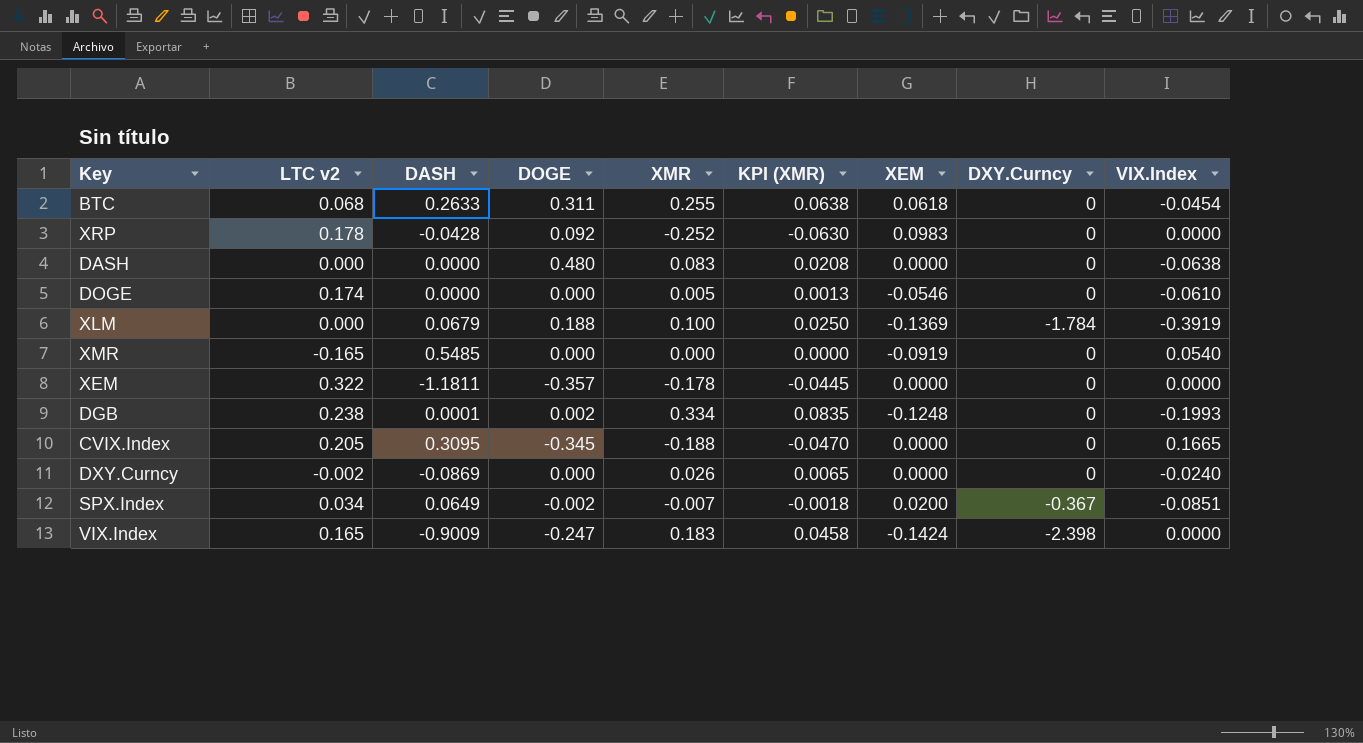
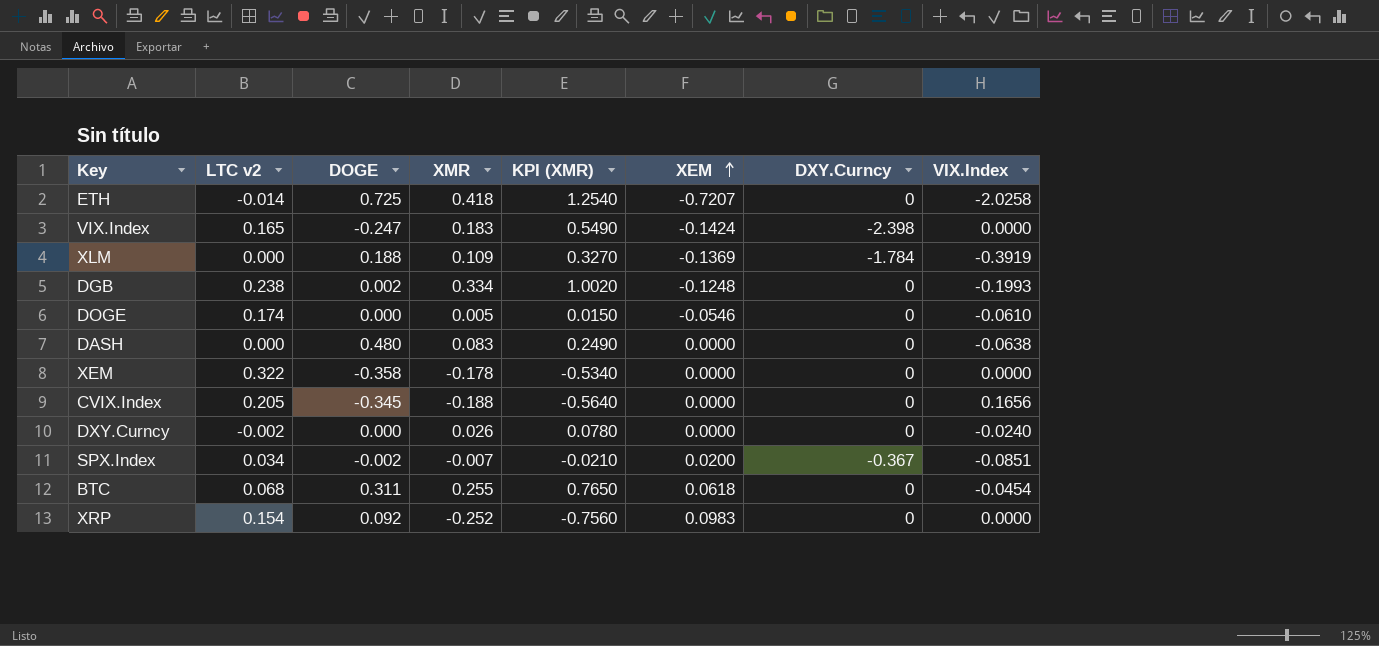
row order: none -> XEM ascending
column DASH | position: 3 -> none
column KPI (XMR) | formula: [XMR] * 0.25 -> [XMR] * 3
row XMR: -0.165 | 0.5485 | 0.000 | 0.000 | 0.0000 | -0.0919 | 0 | 0.0540 -> none
row ETH: none -> -0.014 | 0.725 | 0.418 | 1.2540 | -0.7207 | 0 | -2.0258
XLM | XMR: 0.100 -> 0.109
XEM | DOGE: -0.357 -> -0.358
CVIX.Index | VIX.Index: 0.1665 -> 0.1656
XRP | LTC v2: 0.178 -> 0.154

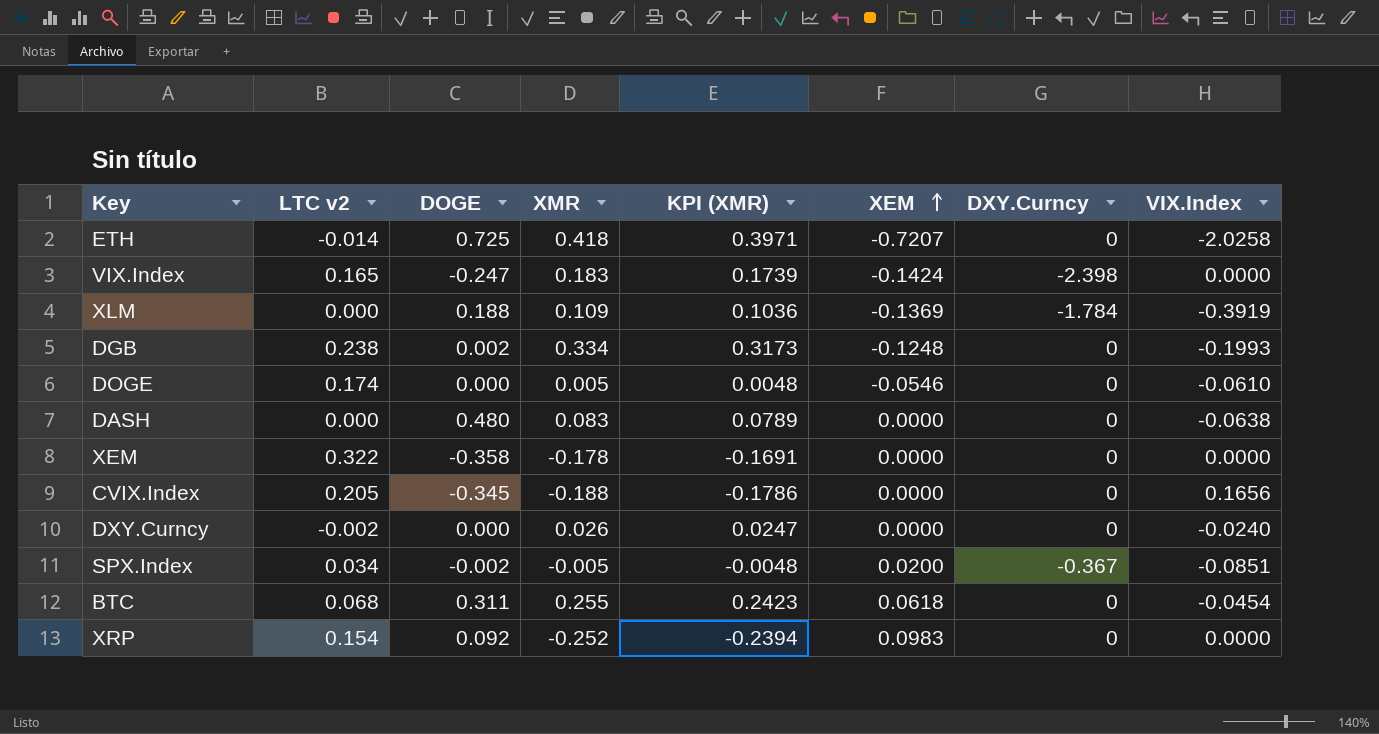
column KPI (XMR) | formula: [XMR] * 3 -> [XMR] * 0.95
SPX.Index | XMR: -0.007 -> -0.005

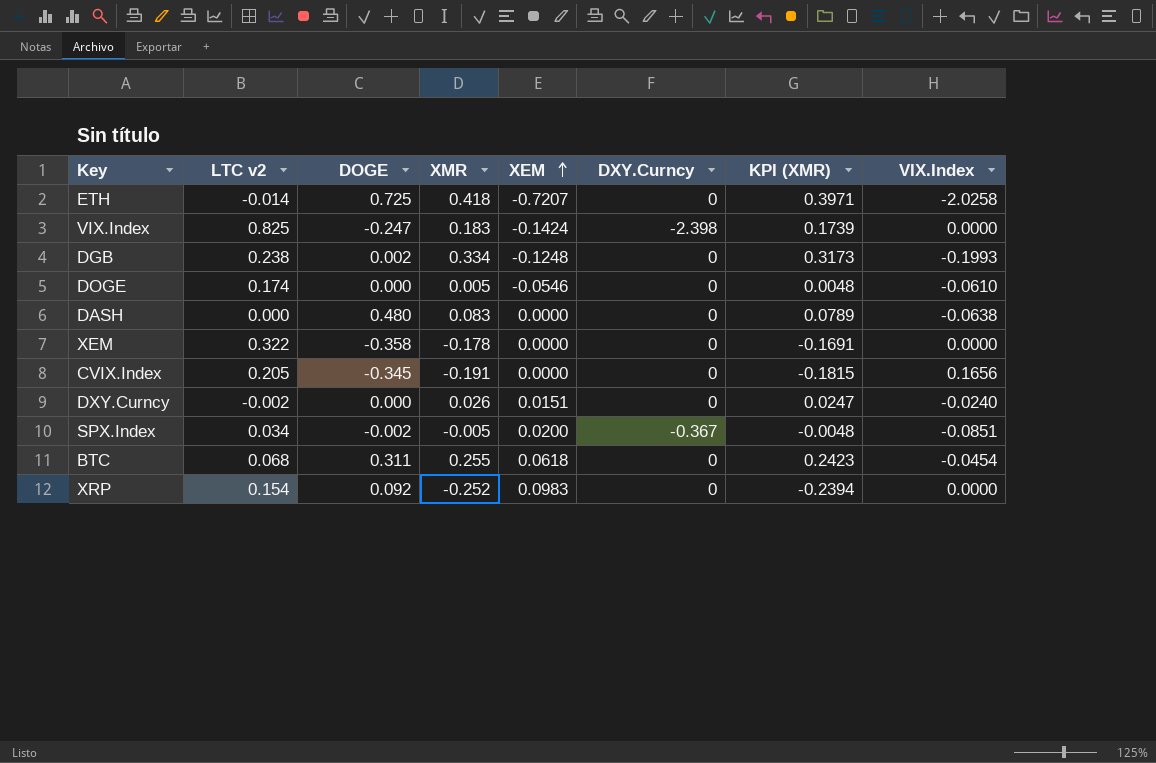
column KPI (XMR) | position: 5 -> 7
row XLM: 0.000 | 0.188 | 0.109 | 0.1036 | -0.1369 | -1.784 | -0.3919 -> none
VIX.Index | LTC v2: 0.165 -> 0.825
CVIX.Index | XMR: -0.188 -> -0.191
CVIX.Index | KPI (XMR): -0.1786 -> -0.1815
DXY.Curncy | XEM: 0.0000 -> 0.0151

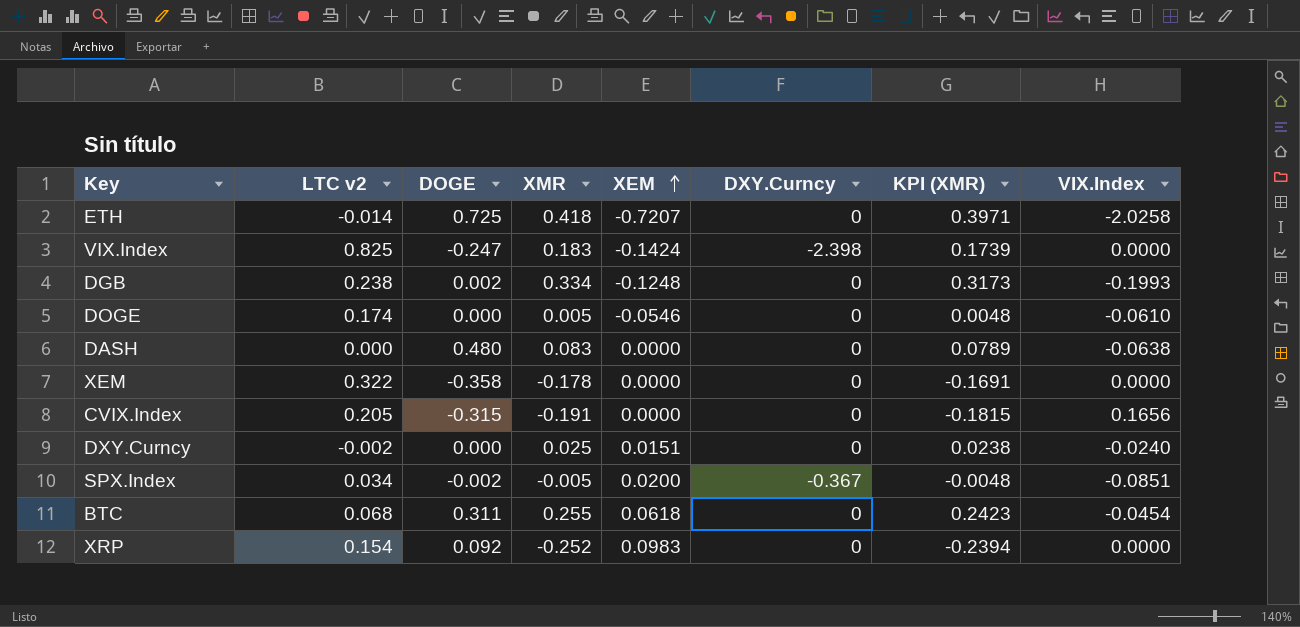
CVIX.Index | DOGE: -0.345 -> -0.315
DXY.Curncy | XMR: 0.026 -> 0.025
DXY.Curncy | KPI (XMR): 0.0247 -> 0.0238

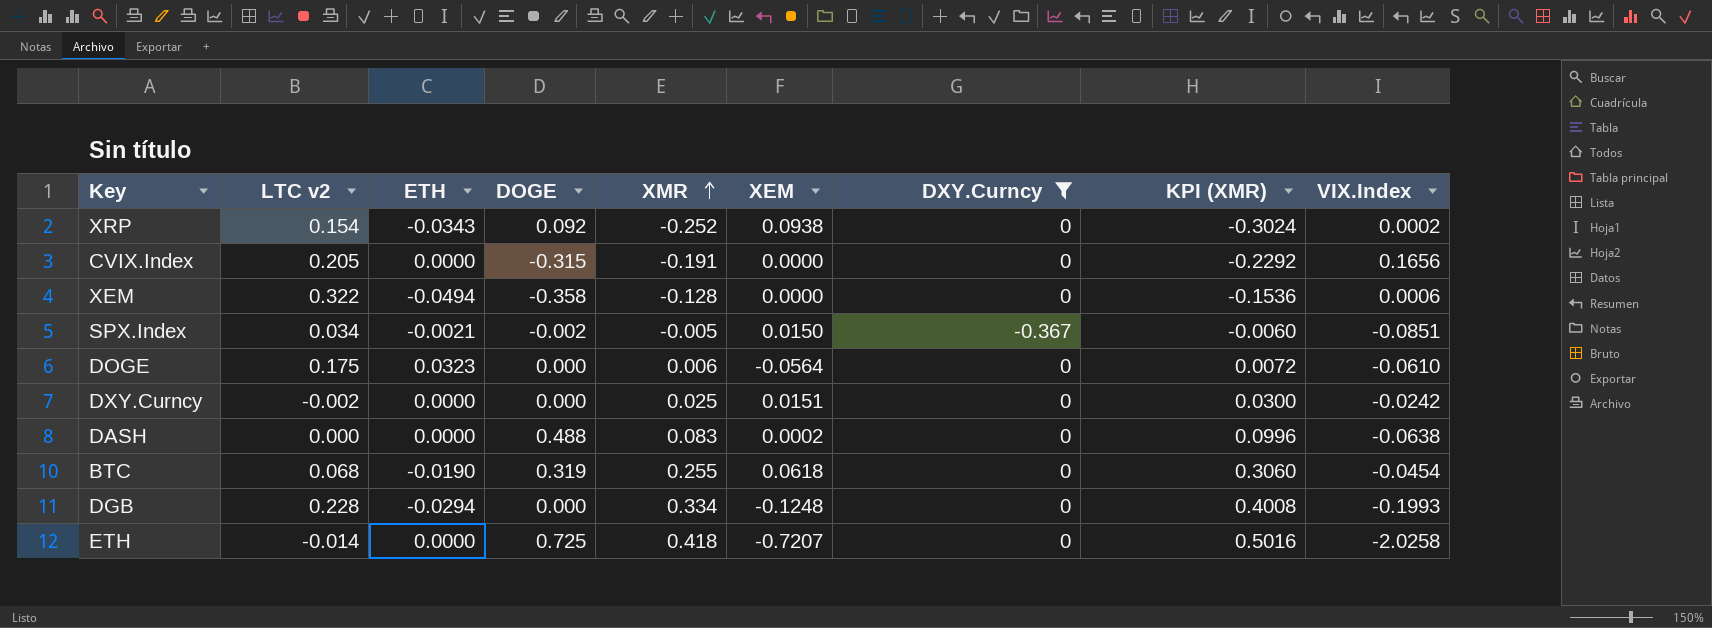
filter: none -> DXY.Curncy != -2.398
row order: XEM ascending -> XMR ascending
column ETH | position: none -> 3
column KPI (XMR) | formula: [XMR] * 0.95 -> [XMR] * 1.2
XRP | XEM: 0.0983 -> 0.0938
XRP | VIX.Index: 0.0000 -> 0.0002
XEM | XMR: -0.178 -> -0.128
XEM | VIX.Index: 0.0000 -> 0.0006
SPX.Index | XEM: 0.0200 -> 0.0150
DOGE | LTC v2: 0.174 -> 0.175
DOGE | XMR: 0.005 -> 0.006
DOGE | XEM: -0.0546 -> -0.0564
DXY.Curncy | VIX.Index: -0.0240 -> -0.0242
DASH | DOGE: 0.480 -> 0.488
DASH | XEM: 0.0000 -> 0.0002
BTC | DOGE: 0.311 -> 0.319
DGB | LTC v2: 0.238 -> 0.228
DGB | DOGE: 0.002 -> 0.000

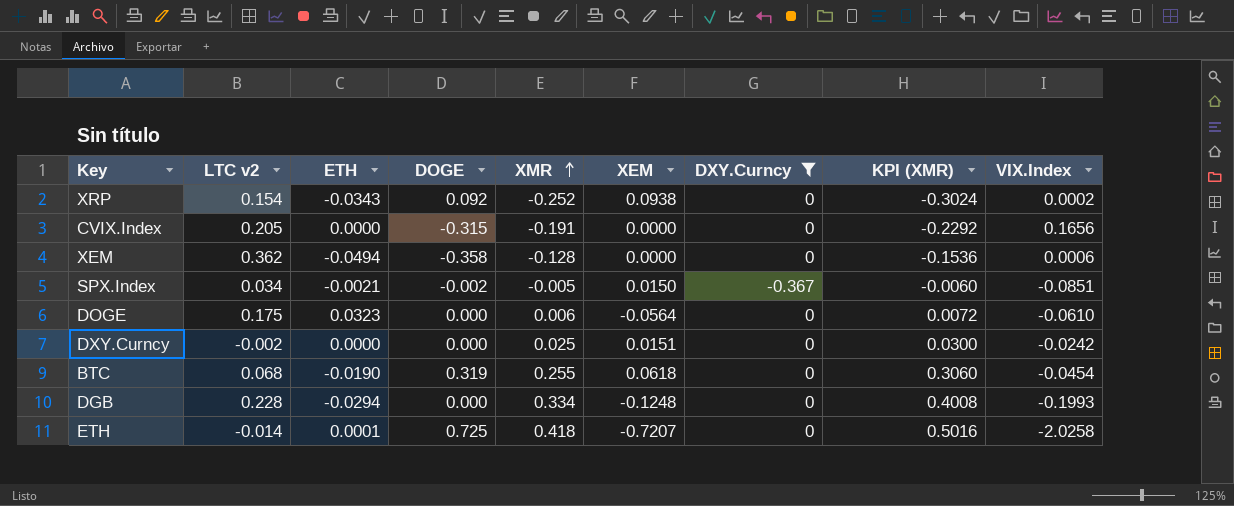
row DASH: 0.000 | 0.0000 | 0.488 | 0.083 | 0.0002 | 0 | 0.0996 | -0.0638 -> none
XEM | LTC v2: 0.322 -> 0.362
ETH | ETH: 0.0000 -> 0.0001

